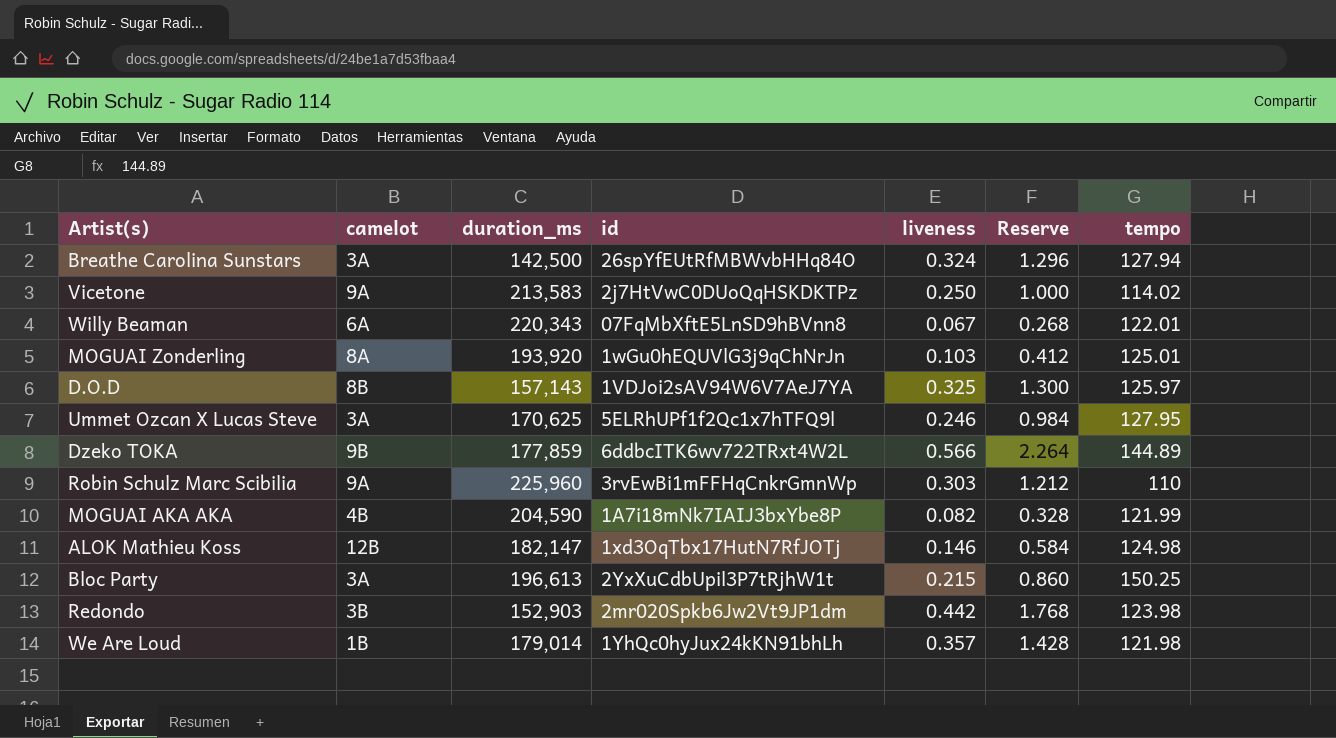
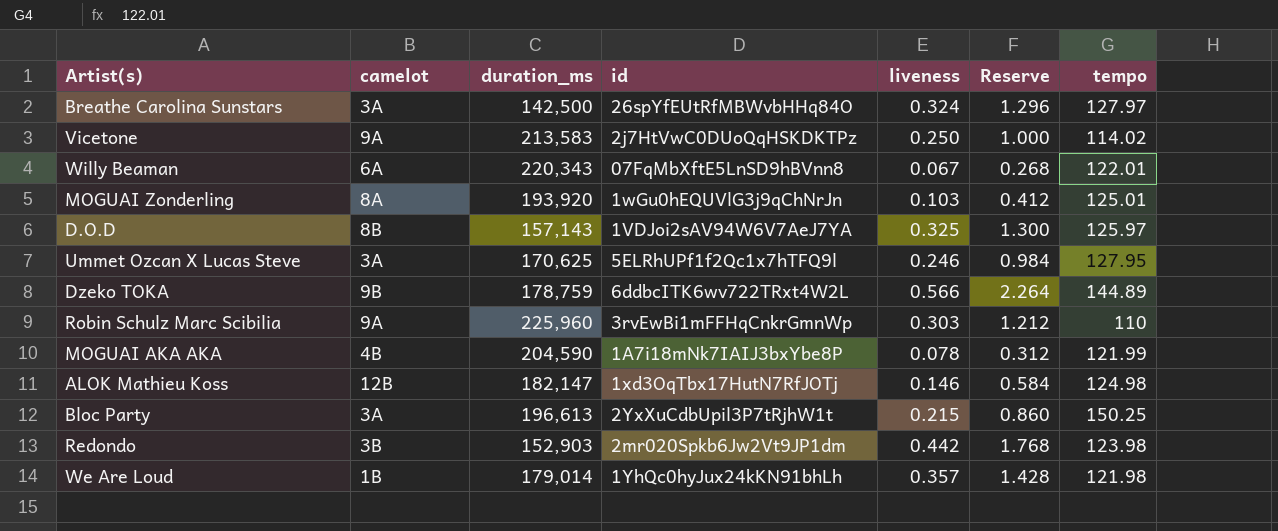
Breathe Carolina Sunstars | tempo: 127.94 -> 127.97
Dzeko TOKA | duration_ms: 177,859 -> 178,759
MOGUAI AKA AKA | liveness: 0.082 -> 0.078
MOGUAI AKA AKA | Reserve: 0.328 -> 0.312

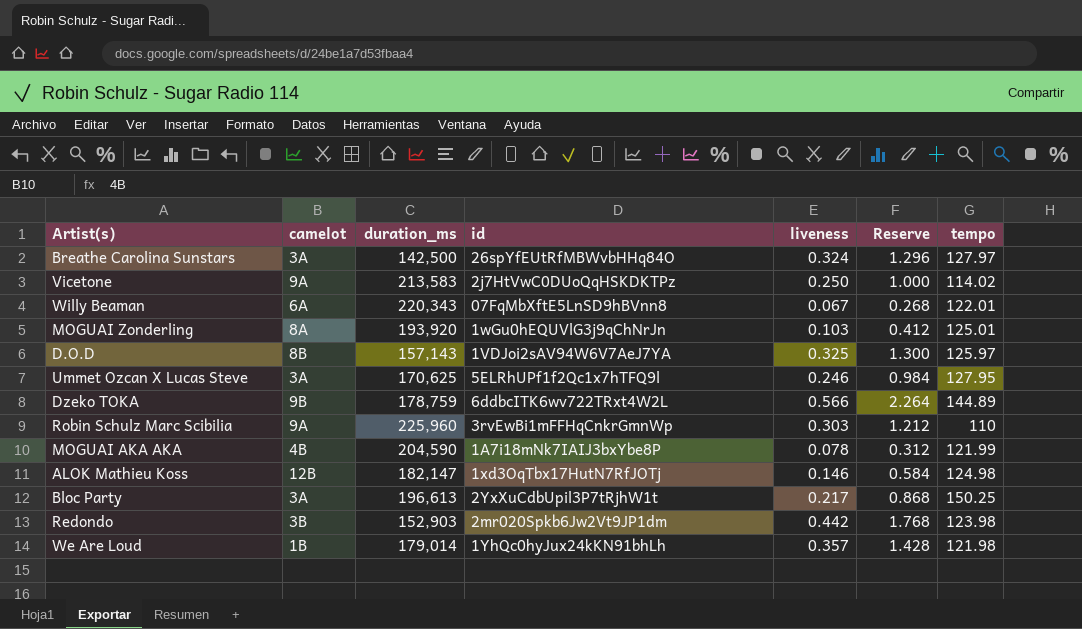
Bloc Party | liveness: 0.215 -> 0.217
Bloc Party | Reserve: 0.860 -> 0.868

